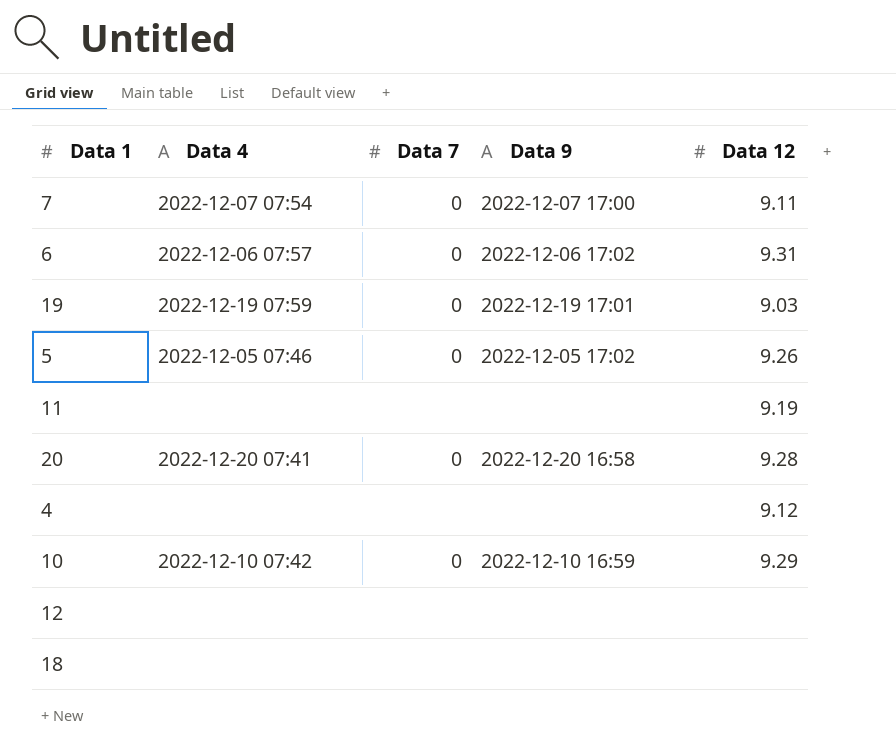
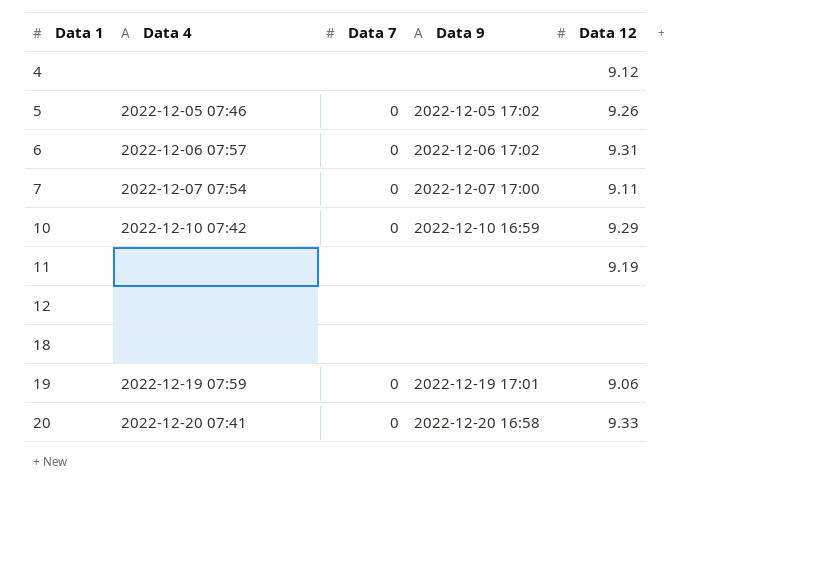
row order: none -> Data 1 ascending
19 | Data 12: 9.03 -> 9.06
20 | Data 12: 9.28 -> 9.33

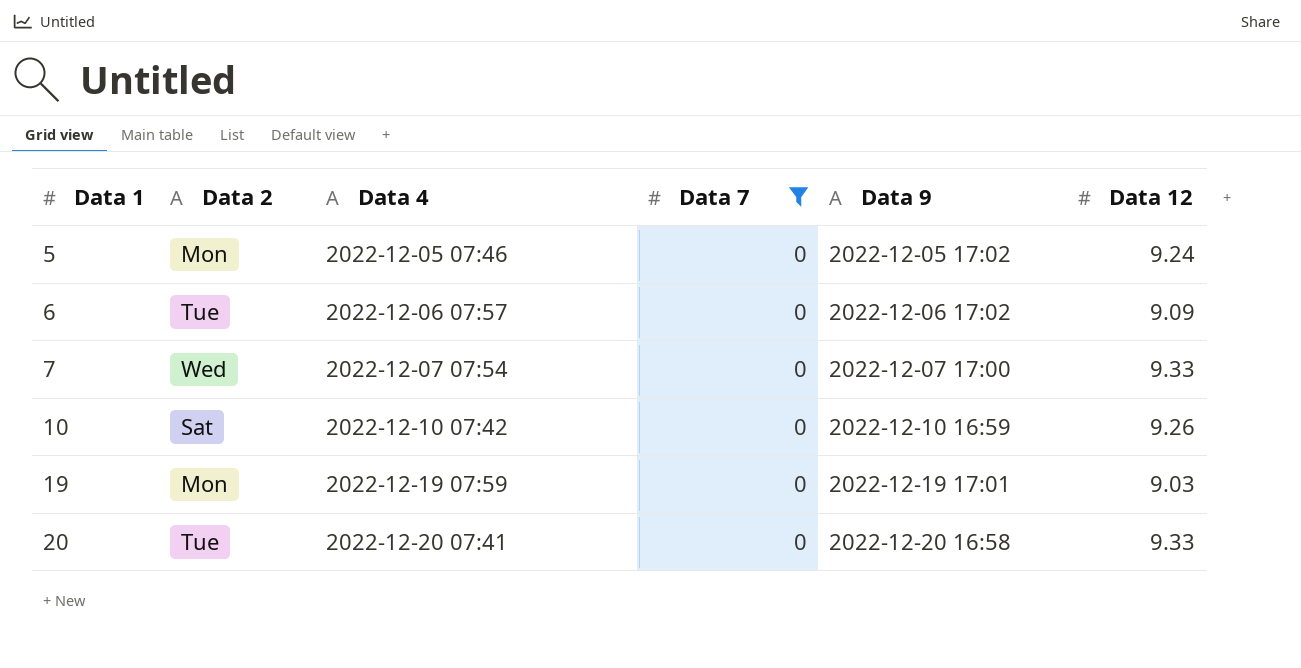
filter: none -> Data 7 = 0
column Data 2 | position: none -> 2
5 | Data 12: 9.26 -> 9.24
6 | Data 12: 9.31 -> 9.09
7 | Data 12: 9.11 -> 9.33
10 | Data 12: 9.29 -> 9.26
19 | Data 12: 9.06 -> 9.03

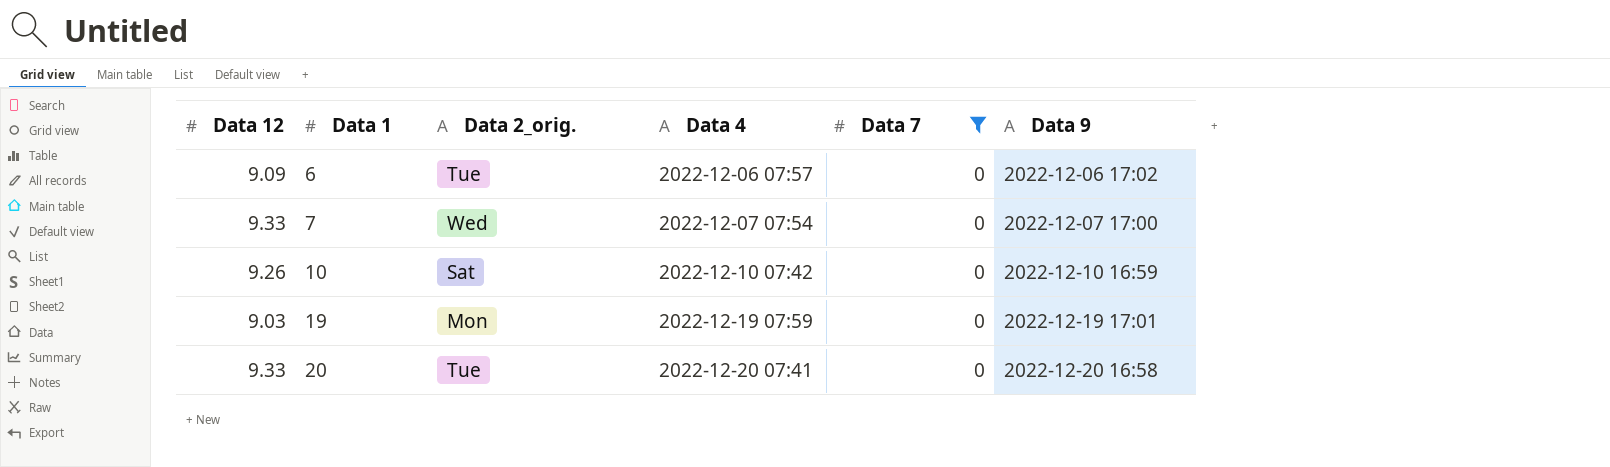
column Data 12 | position: 6 -> 1
column name: Data 2 -> Data 2_orig.
row 5: Mon | 2022-12-05 07:46 | 0 | 2022-12-05 17:02 | 9.24 -> none

